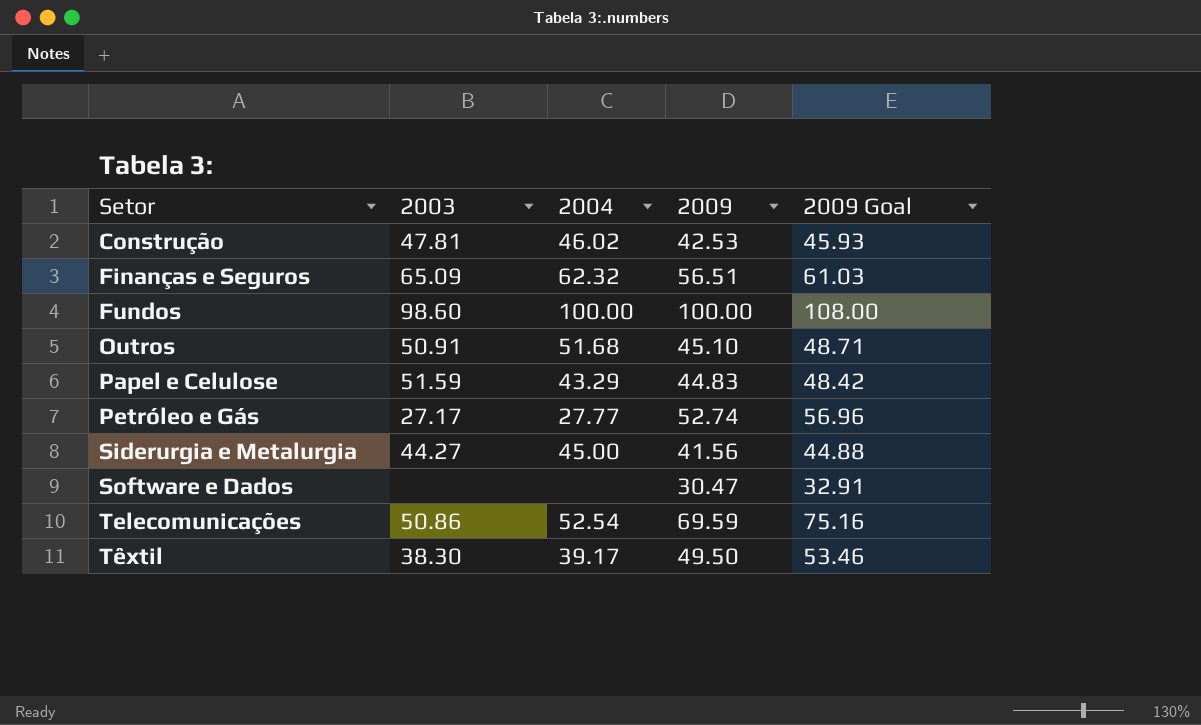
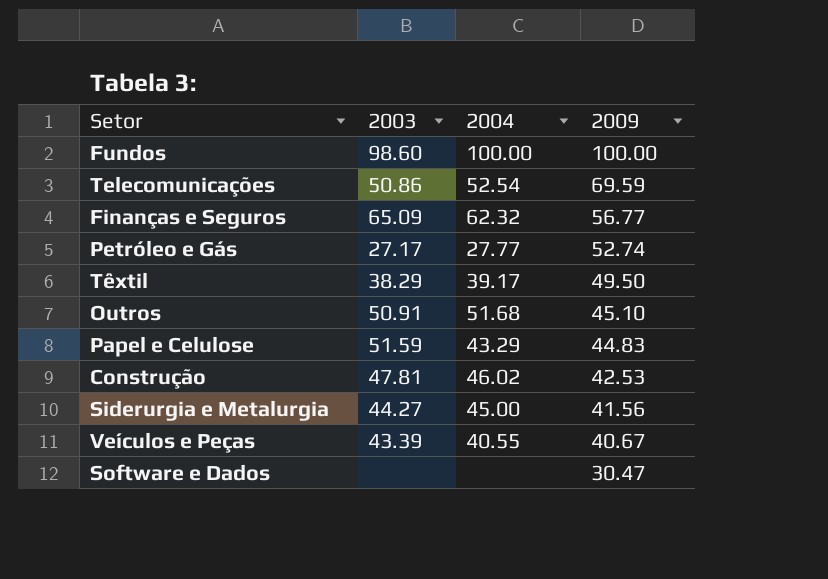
row order: Setor ascending -> 2009 descending
column 2009 Goal | formula: [2009] * 1.08 -> none
Finanças e Seguros | 2009: 56.51 -> 56.77
Têxtil | 2003: 38.30 -> 38.29
row Veículos e Peças: none -> 43.39 | 40.55 | 40.67

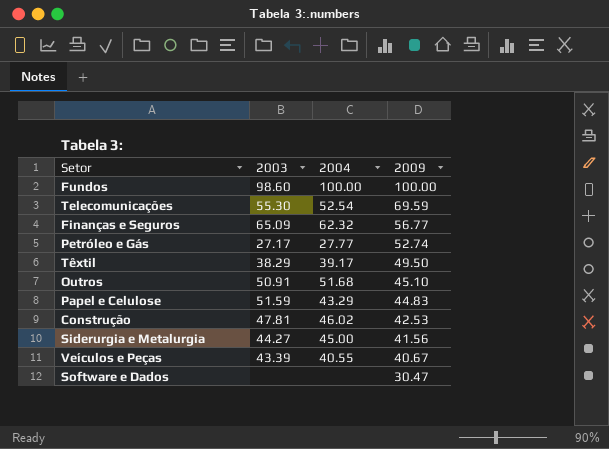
Telecomunicações | 2003: 50.86 -> 55.30

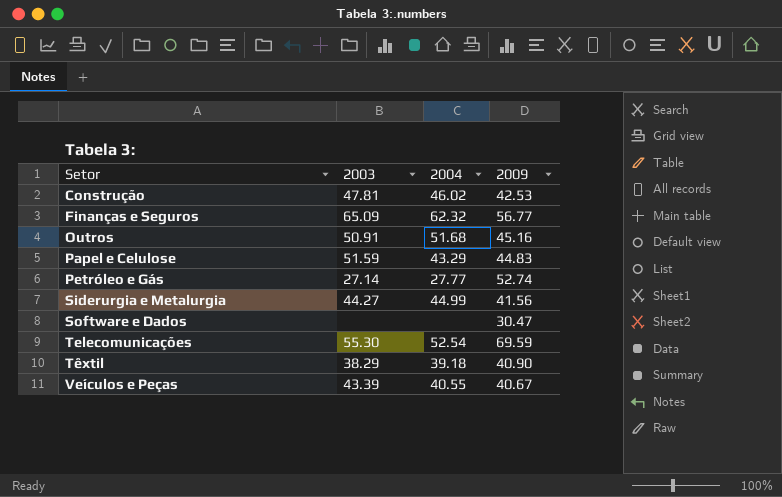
row order: 2009 descending -> Setor ascending
row Fundos: 98.60 | 100.00 | 100.00 -> none
Outros | 2009: 45.10 -> 45.16
Petróleo e Gás | 2003: 27.17 -> 27.14
Siderurgia e Metalurgia | 2004: 45.00 -> 44.99
Têxtil | 2004: 39.17 -> 39.18
Têxtil | 2009: 49.50 -> 40.90

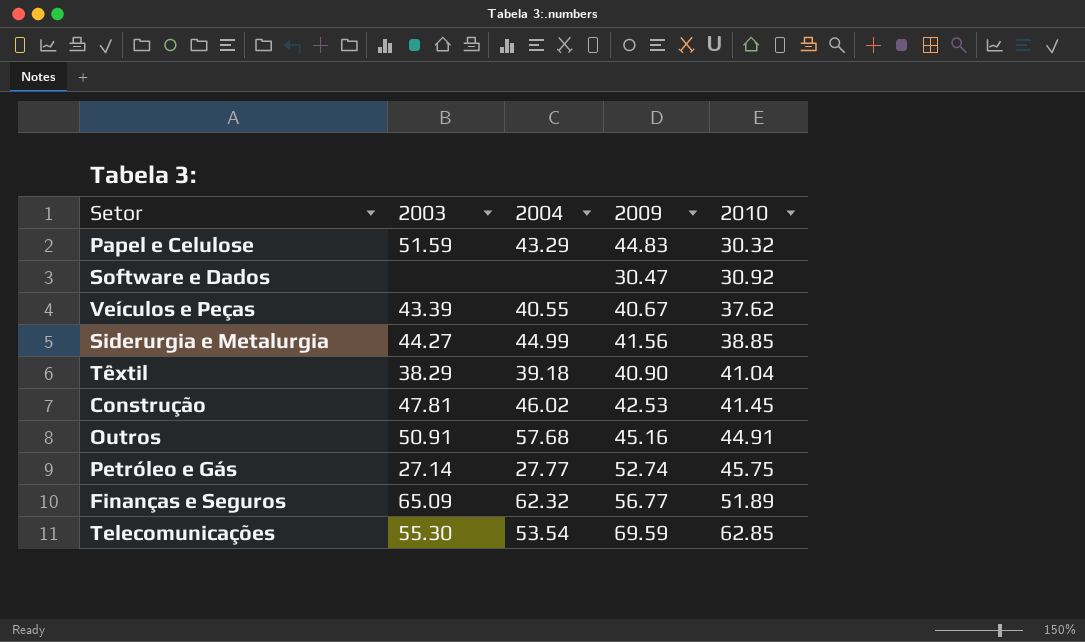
row order: Setor ascending -> 2010 ascending
column 2010 | position: none -> 5
Outros | 2004: 51.68 -> 57.68
Telecomunicações | 2004: 52.54 -> 53.54

